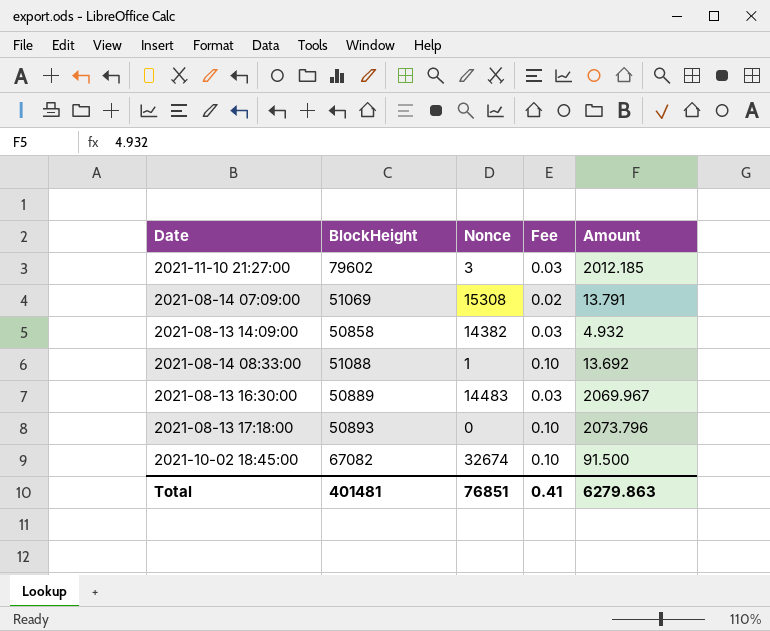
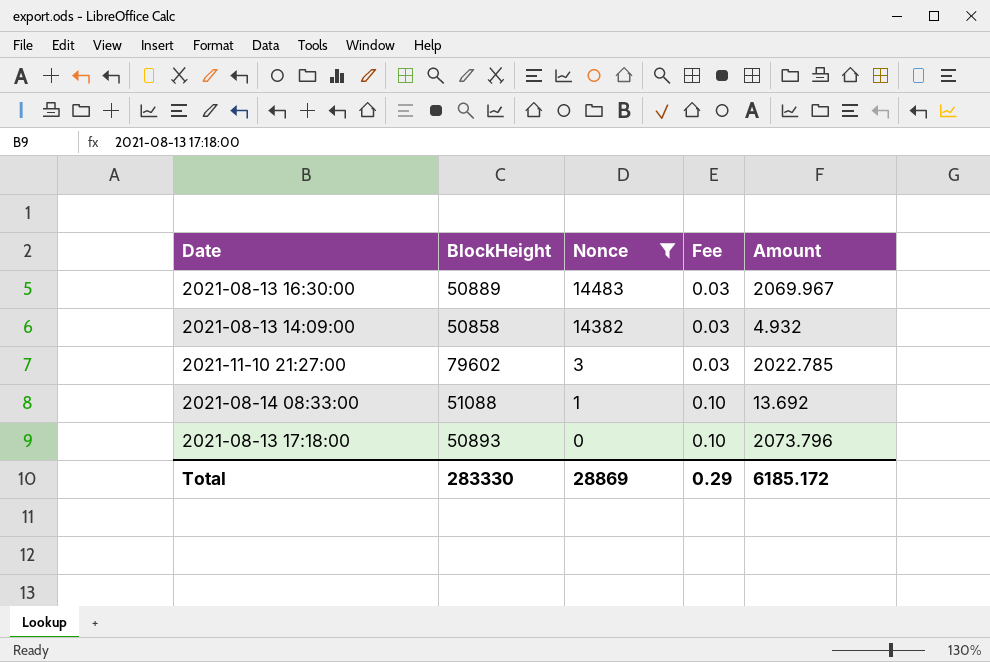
filter: none -> Nonce <= 14483
row order: none -> Nonce descending
2021-11-10 21:27:00 | Amount: 2012.185 -> 2022.785
Total | BlockHeight: 401481 -> 283330
Total | Nonce: 76851 -> 28869
Total | Fee: 0.41 -> 0.29
Total | Amount: 6279.863 -> 6185.172

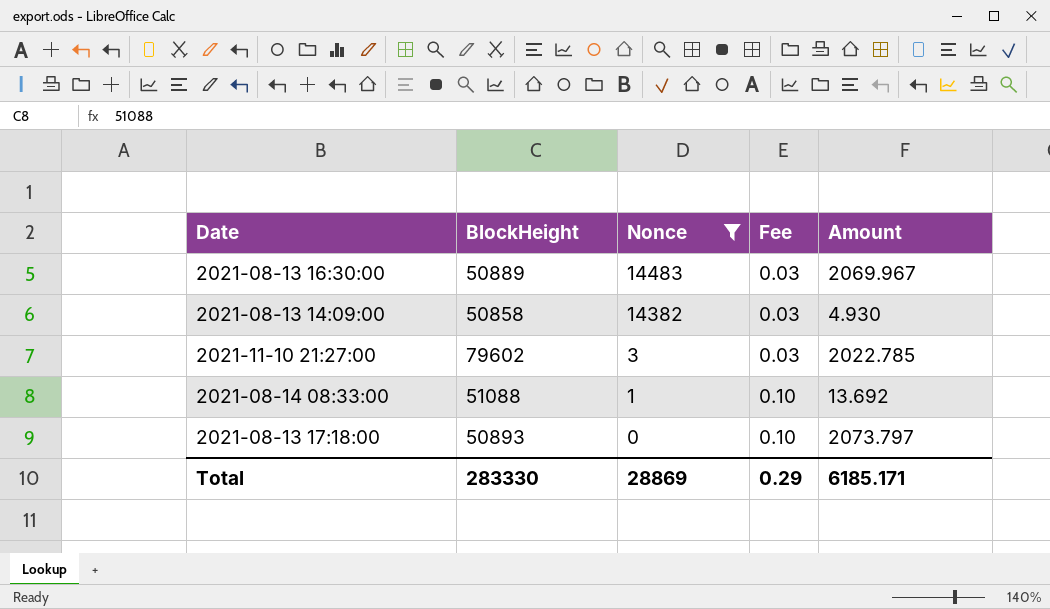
2021-08-13 14:09:00 | Amount: 4.932 -> 4.930
2021-08-13 17:18:00 | Amount: 2073.796 -> 2073.797
Total | Amount: 6185.172 -> 6185.171

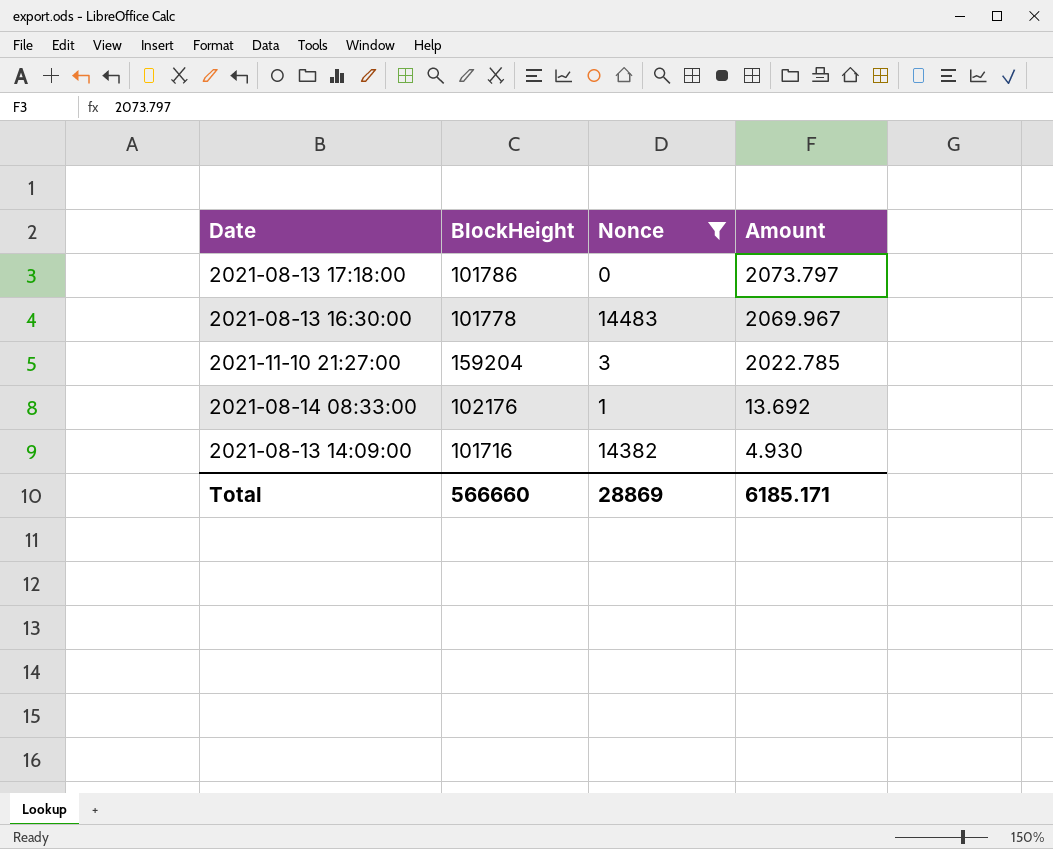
row order: Nonce descending -> Amount descending
column Fee | position: 4 -> none
2021-08-13 17:18:00 | BlockHeight: 50893 -> 101786
2021-08-13 16:30:00 | BlockHeight: 50889 -> 101778
2021-11-10 21:27:00 | BlockHeight: 79602 -> 159204
2021-08-14 08:33:00 | BlockHeight: 51088 -> 102176
2021-08-13 14:09:00 | BlockHeight: 50858 -> 101716
Total | BlockHeight: 283330 -> 566660

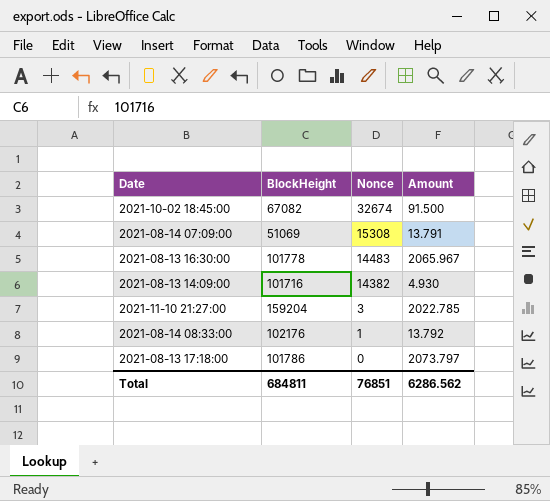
filter: Nonce <= 14483 -> none
row order: Amount descending -> Nonce descending
2021-08-13 16:30:00 | Amount: 2069.967 -> 2065.967
2021-08-14 08:33:00 | Amount: 13.692 -> 13.792
Total | BlockHeight: 566660 -> 684811
Total | Nonce: 28869 -> 76851
Total | Amount: 6185.171 -> 6286.562

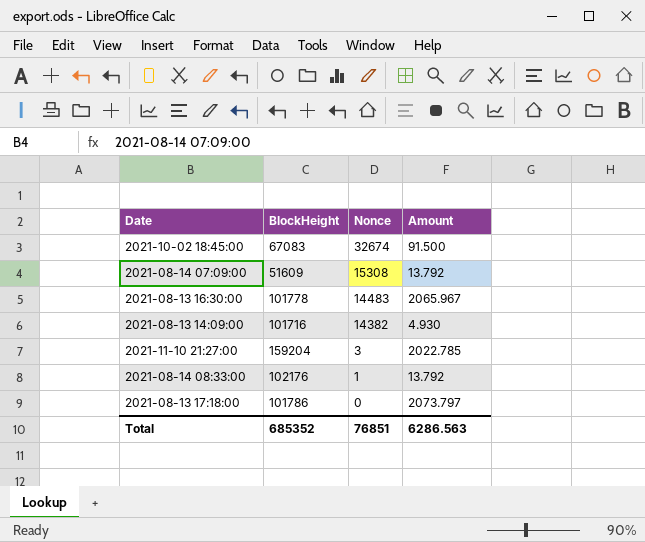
2021-10-02 18:45:00 | BlockHeight: 67082 -> 67083
2021-08-14 07:09:00 | BlockHeight: 51069 -> 51609
2021-08-14 07:09:00 | Amount: 13.791 -> 13.792
Total | BlockHeight: 684811 -> 685352
Total | Amount: 6286.562 -> 6286.563

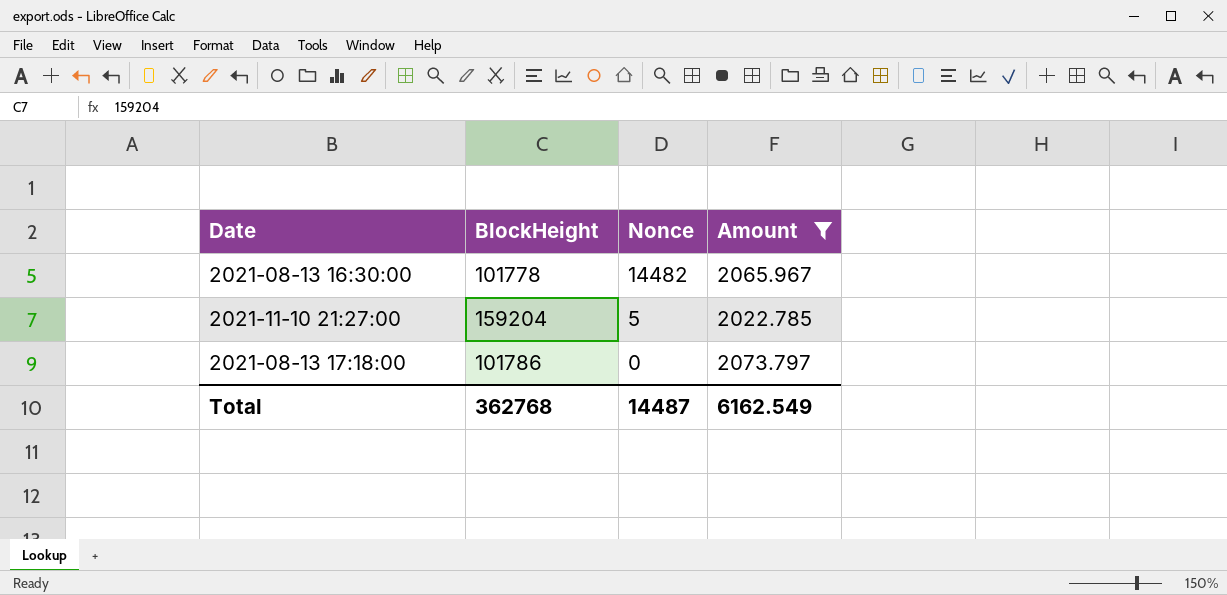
filter: none -> Amount >= 2022.785
2021-08-13 16:30:00 | Nonce: 14483 -> 14482
2021-11-10 21:27:00 | Nonce: 3 -> 5
Total | BlockHeight: 685352 -> 362768
Total | Nonce: 76851 -> 14487
Total | Amount: 6286.563 -> 6162.549

